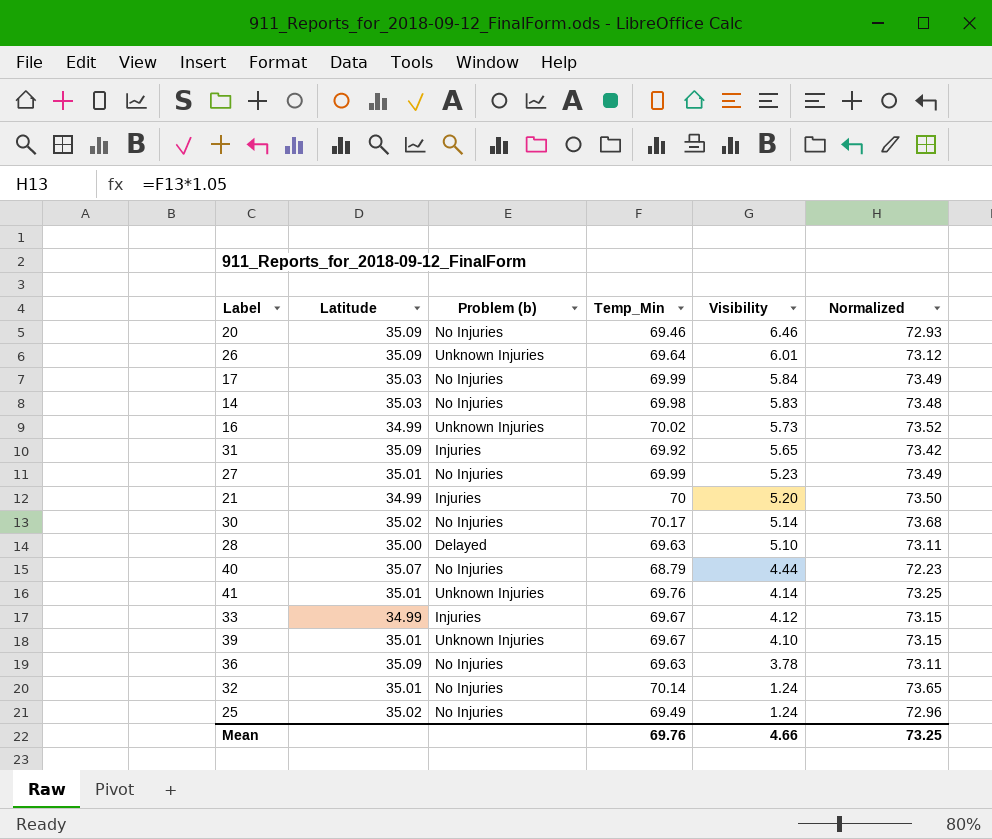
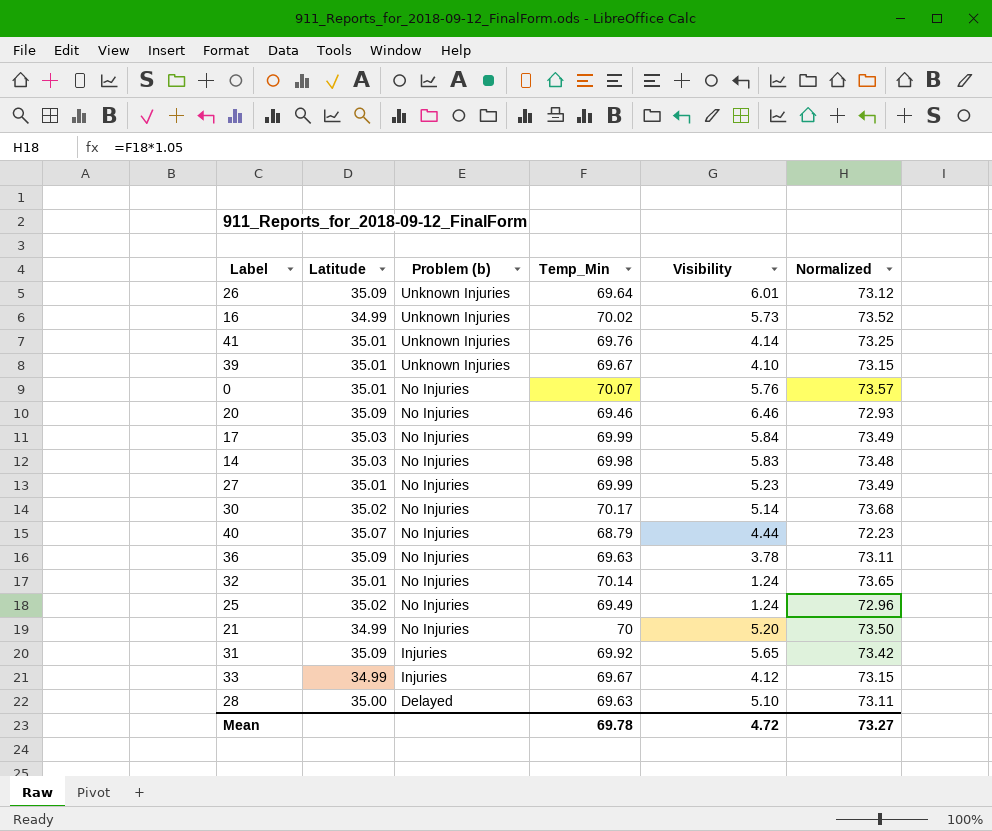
row order: Visibility descending -> Problem (b) descending
row 0: none -> 35.01 | No Injuries | 70.07 | 5.76 | 73.57
21 | Problem (b): Injuries -> No Injuries
Mean | Temp_Min: 69.76 -> 69.78
Mean | Visibility: 4.66 -> 4.72
Mean | Normalized: 73.25 -> 73.27

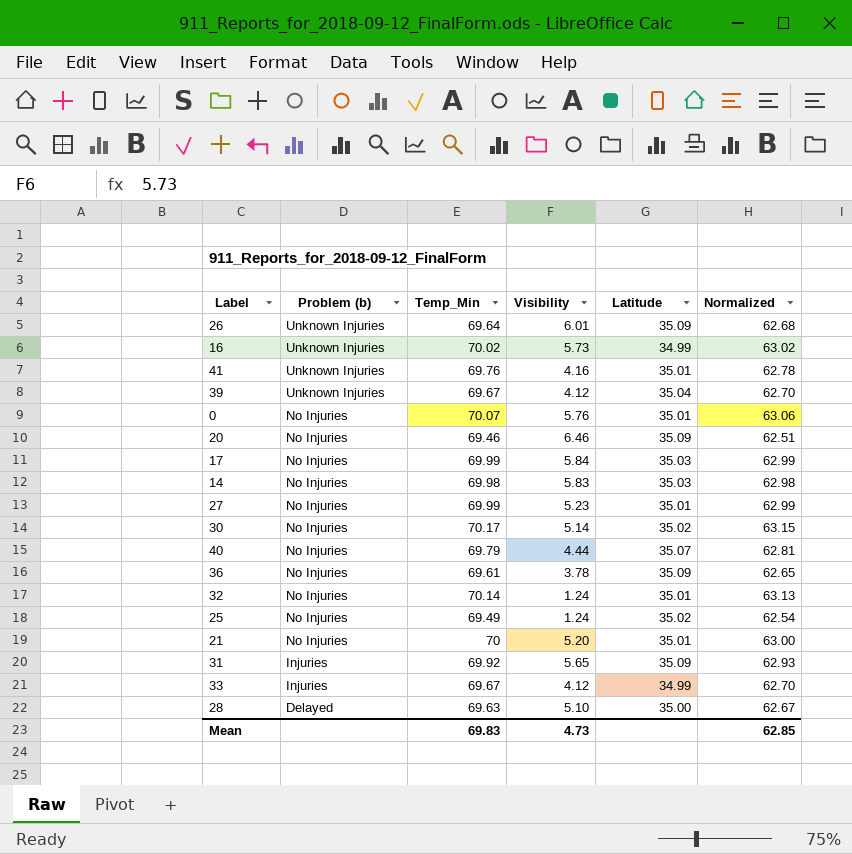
column Latitude | position: 2 -> 5
column Normalized | formula: [Temp_Min] * 1.05 -> [Temp_Min] * 0.9
41 | Visibility: 4.14 -> 4.16
39 | Visibility: 4.10 -> 4.12
39 | Latitude: 35.01 -> 35.04
40 | Temp_Min: 68.79 -> 69.79
36 | Temp_Min: 69.63 -> 69.61
21 | Latitude: 34.99 -> 35.01
Mean | Temp_Min: 69.78 -> 69.83
Mean | Visibility: 4.72 -> 4.73
Mean | Normalized: 73.27 -> 62.85

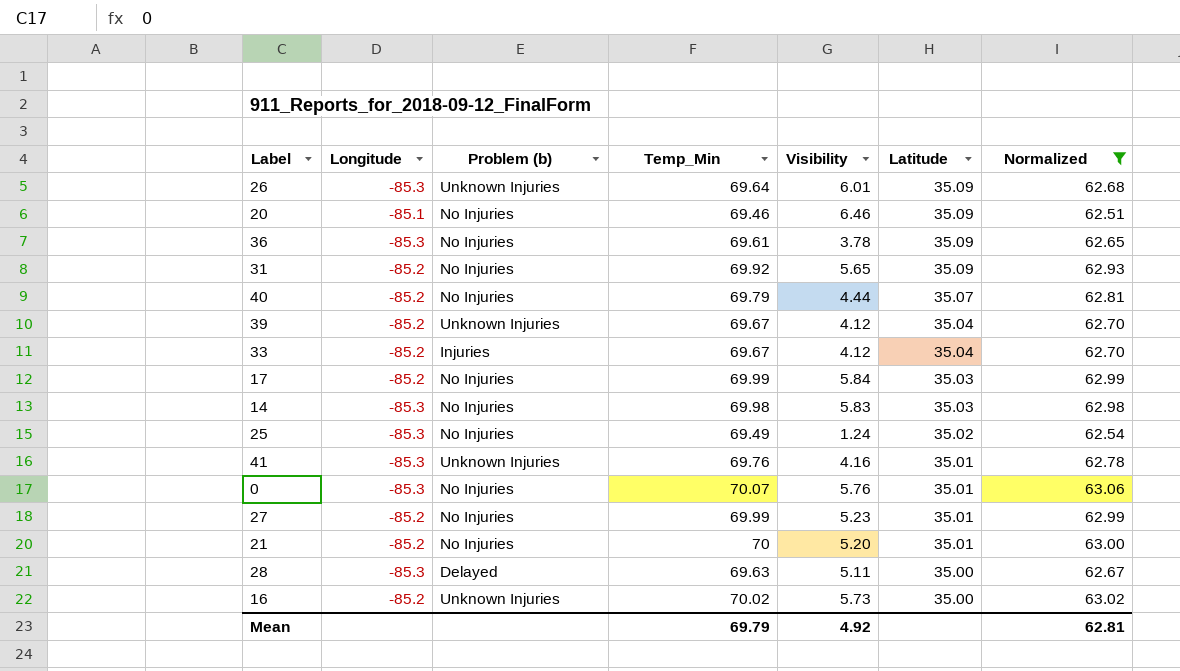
filter: none -> Normalized <= 63.06
row order: Problem (b) descending -> Latitude descending
column Longitude | position: none -> 2
31 | Problem (b): Injuries -> No Injuries
33 | Latitude: 34.99 -> 35.04
28 | Visibility: 5.10 -> 5.11
16 | Latitude: 34.99 -> 35.00
Mean | Temp_Min: 69.83 -> 69.79
Mean | Visibility: 4.73 -> 4.92
Mean | Normalized: 62.85 -> 62.81

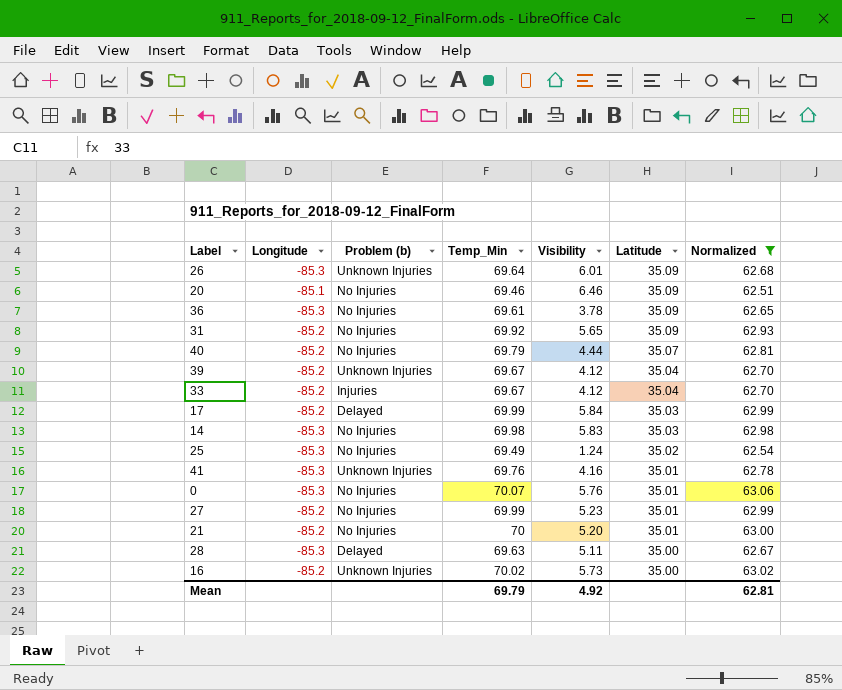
17 | Problem (b): No Injuries -> Delayed

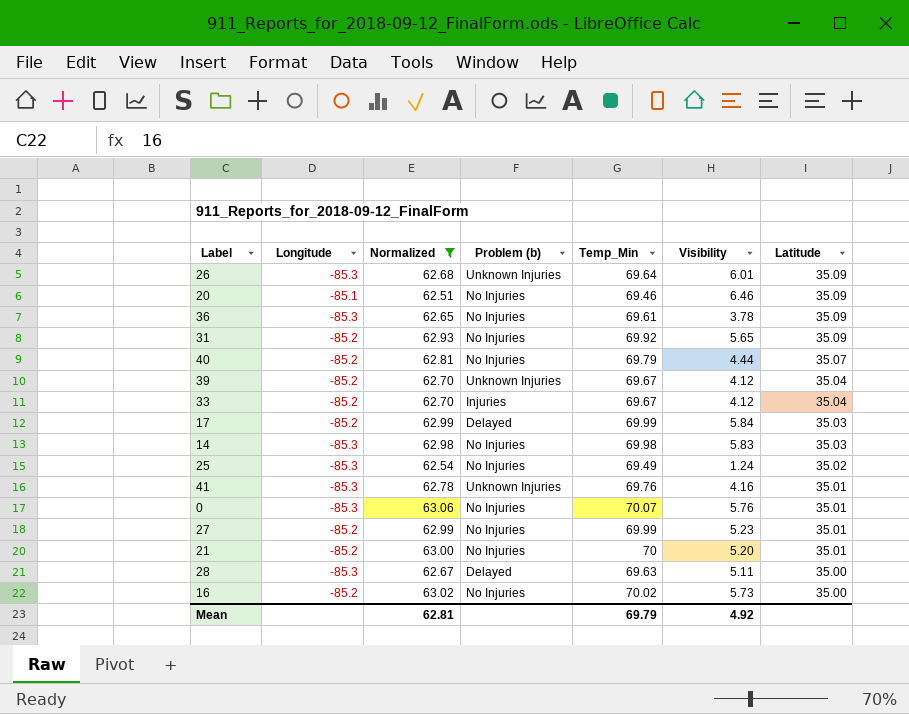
column Normalized | position: 7 -> 3
16 | Problem (b): Unknown Injuries -> No Injuries

